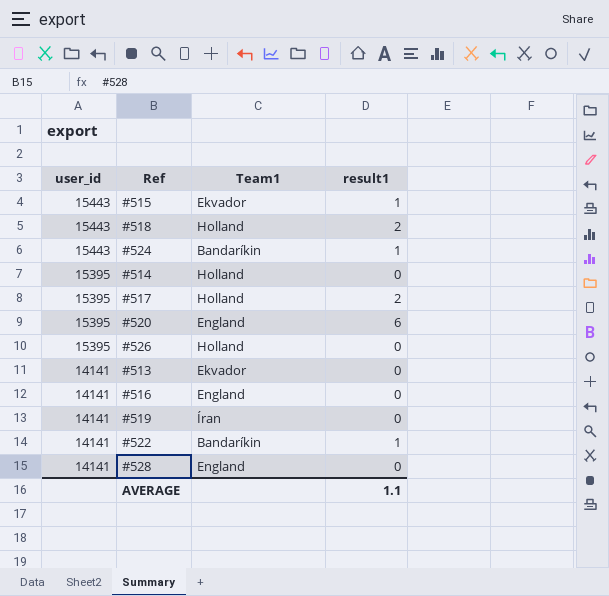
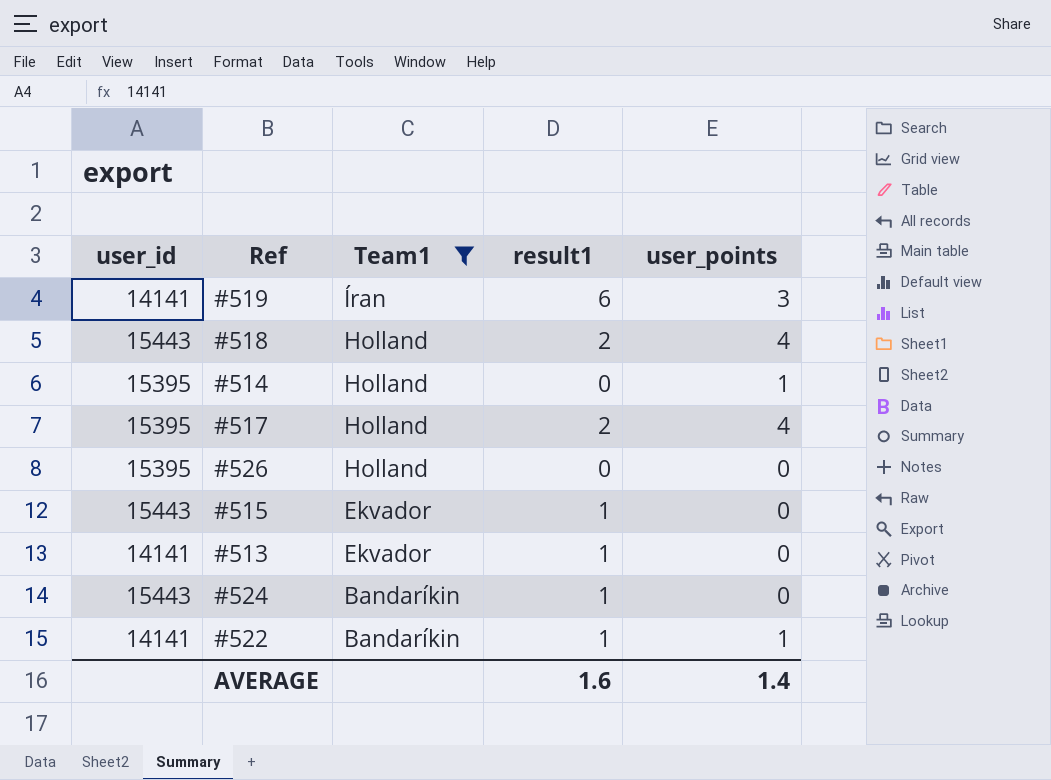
filter: none -> Team1 != England
row order: user_id descending -> Team1 descending
column user_points | position: none -> 5
#519 | result1: 0 -> 6
#513 | result1: 0 -> 1
AVERAGE | result1: 1.1 -> 1.6

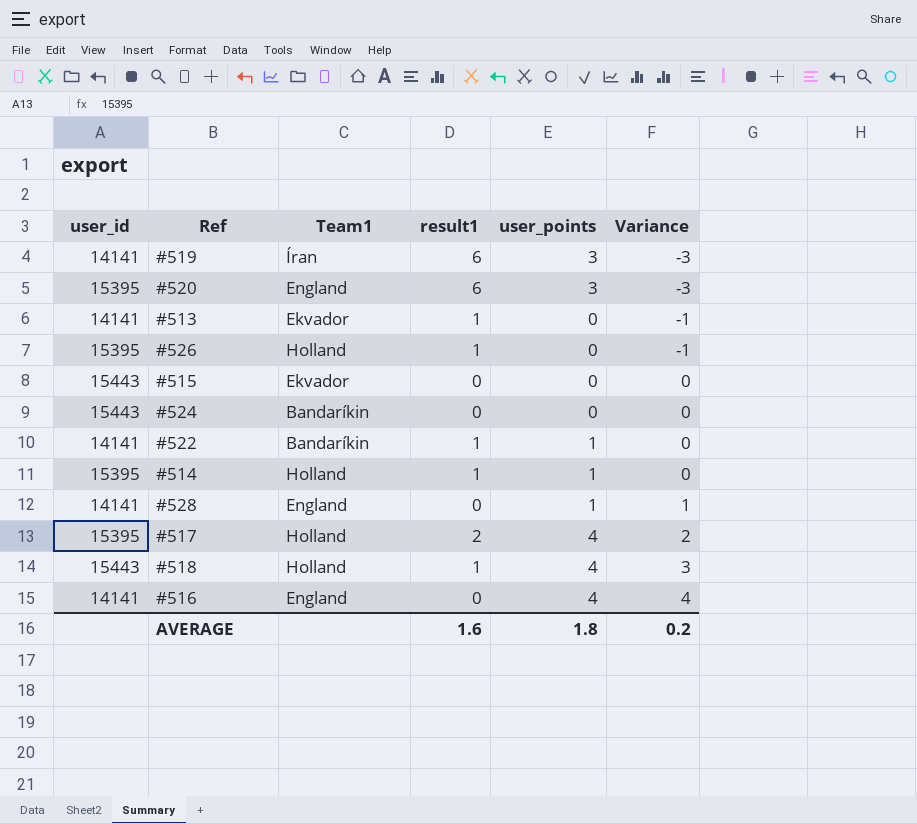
filter: Team1 != England -> none
row order: Team1 descending -> Variance ascending
column Variance | formula: none -> [user_points] - [result1]
#526 | result1: 0 -> 1
#515 | result1: 1 -> 0
#524 | result1: 1 -> 0
#514 | result1: 0 -> 1
#518 | result1: 2 -> 1
AVERAGE | user_points: 1.4 -> 1.8

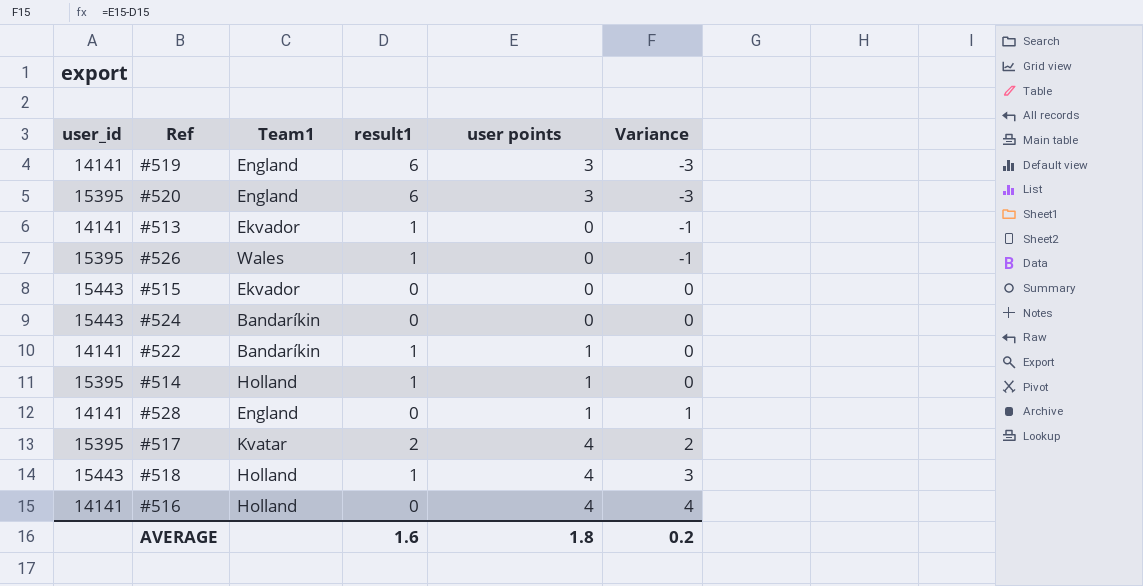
column name: user_points -> user points
#519 | Team1: Íran -> England
#526 | Team1: Holland -> Wales
#517 | Team1: Holland -> Kvatar
#516 | Team1: England -> Holland

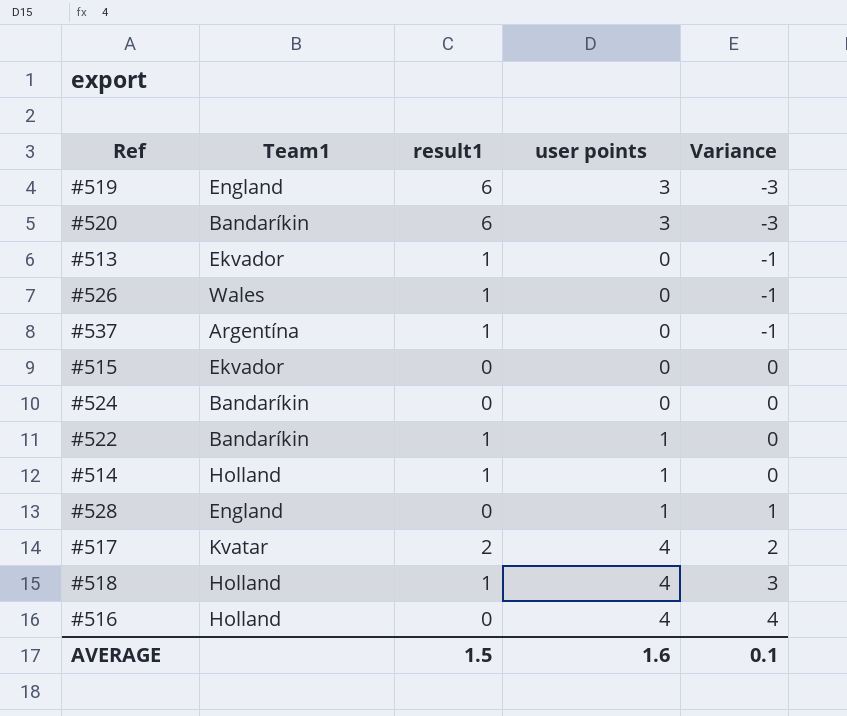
column user_id | position: 1 -> none
#520 | Team1: England -> Bandaríkin
row #537: none -> Argentína | 1 | 0 | -1
AVERAGE | result1: 1.6 -> 1.5
AVERAGE | user points: 1.8 -> 1.6
AVERAGE | Variance: 0.2 -> 0.1

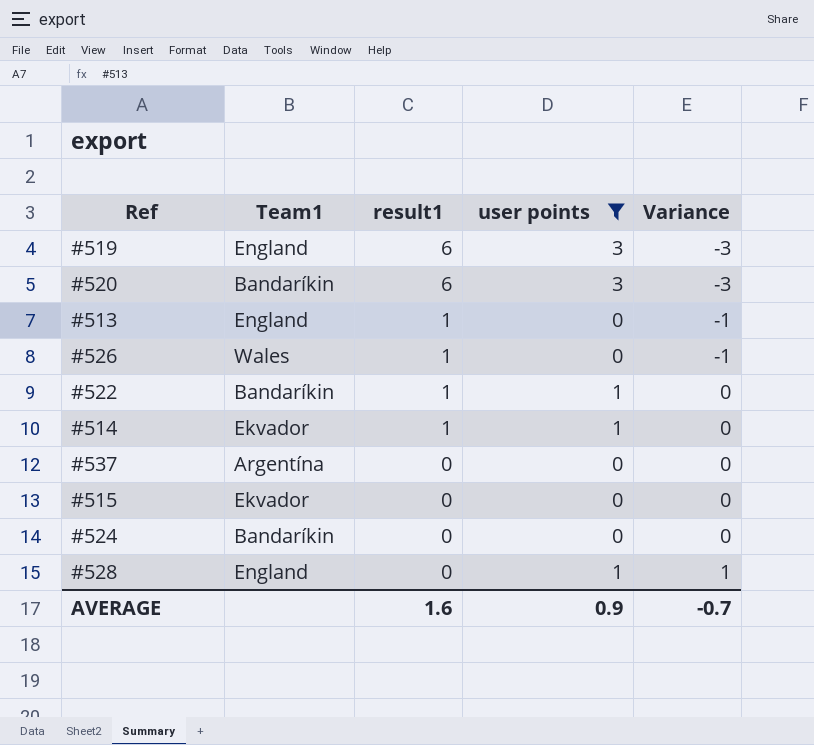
filter: none -> user points != 4
row order: Variance ascending -> result1 descending
#513 | Team1: Ekvador -> England
#514 | Team1: Holland -> Ekvador
#537 | result1: 1 -> 0
#537 | Variance: -1 -> 0
AVERAGE | result1: 1.5 -> 1.6
AVERAGE | user points: 1.6 -> 0.9
AVERAGE | Variance: 0.1 -> -0.7

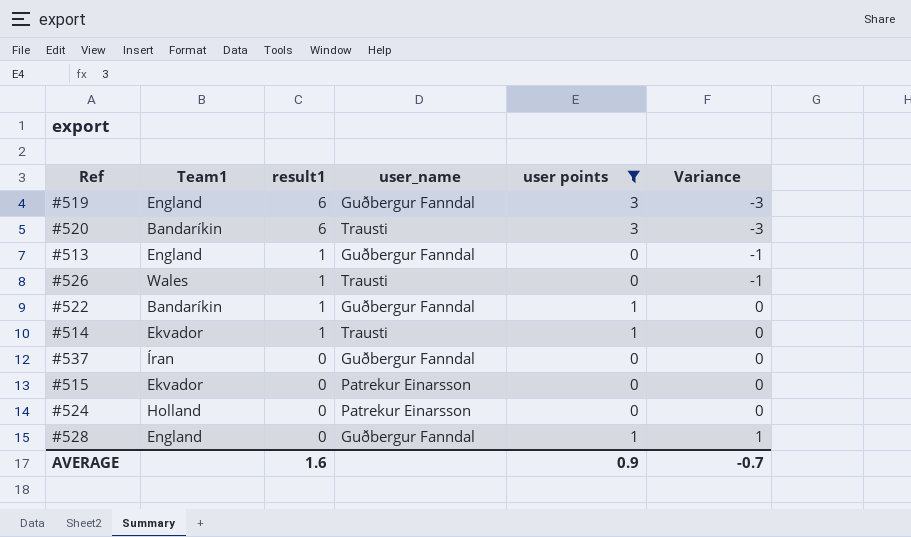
column user_name | position: none -> 4
#537 | Team1: Argentína -> Íran
#524 | Team1: Bandaríkin -> Holland

